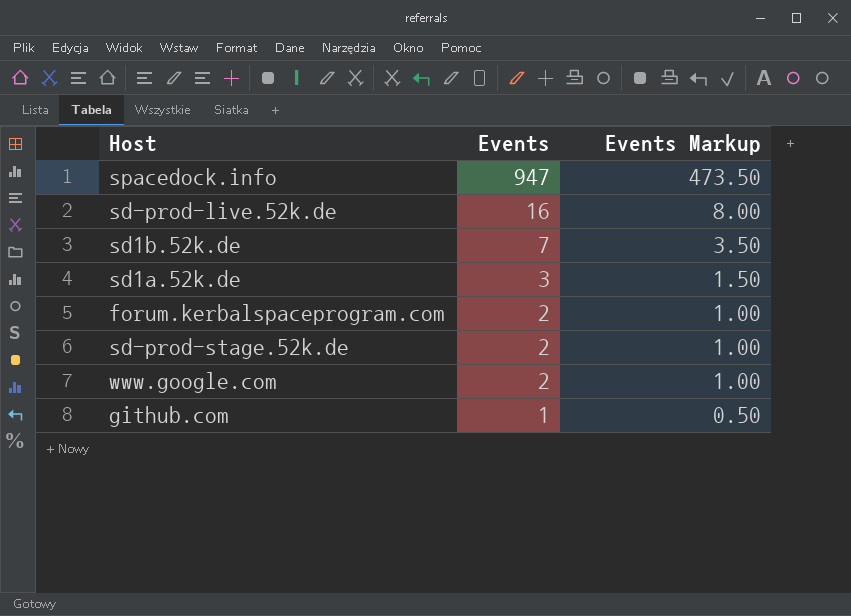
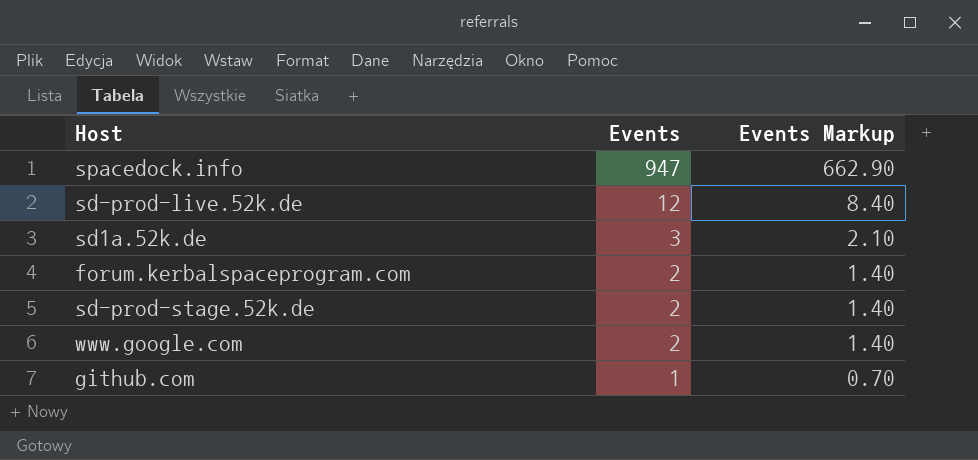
column Events Markup | formula: [Events] * 0.5 -> [Events] * 0.7
row sd1b.52k.de: 7 | 3.50 -> none
sd-prod-live.52k.de | Events: 16 -> 12

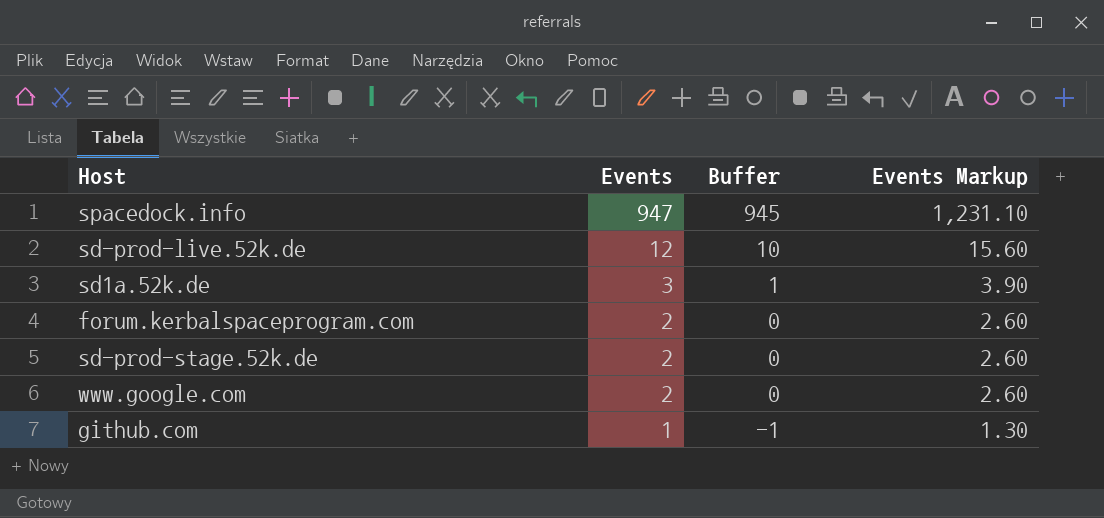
column Buffer | formula: none -> [Events] - 2
column Events Markup | formula: [Events] * 0.7 -> [Events] * 1.3

